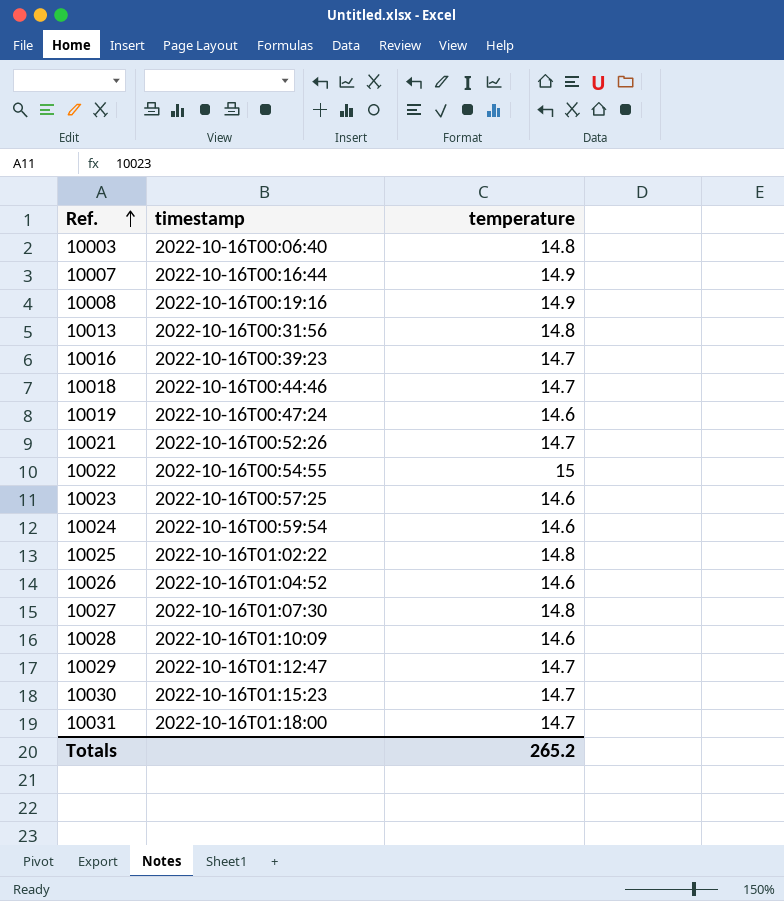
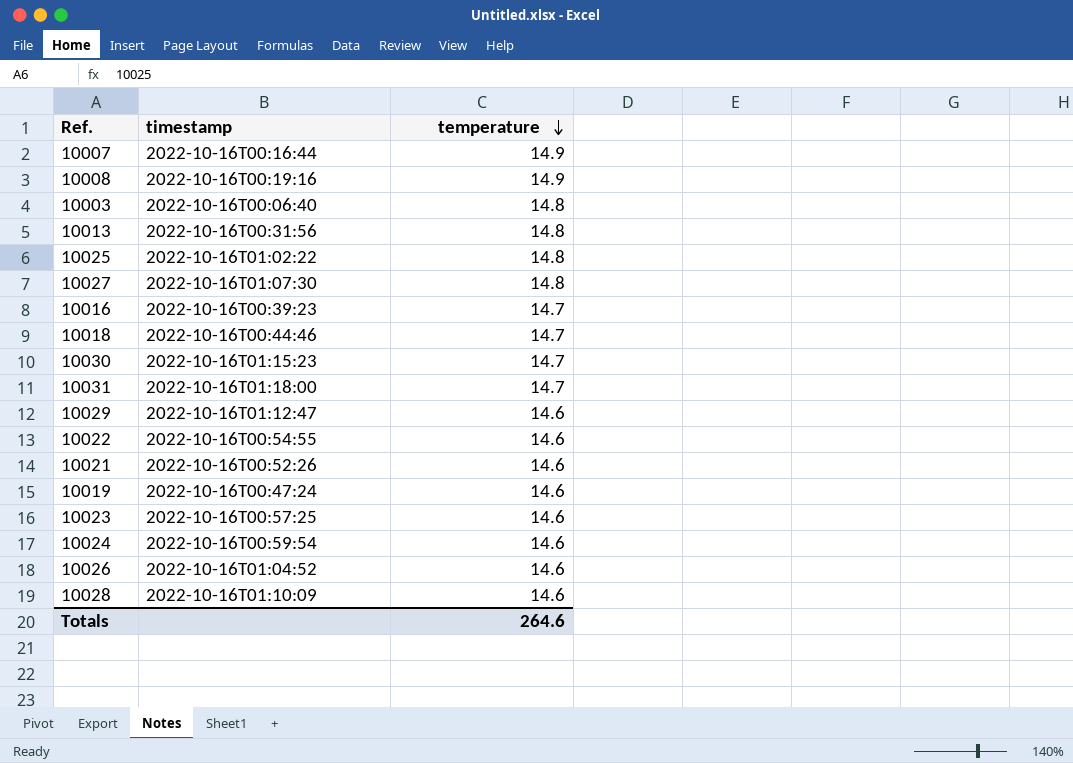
row order: Ref. ascending -> temperature descending
10029 | temperature: 14.7 -> 14.6
10022 | temperature: 15 -> 14.6
10021 | temperature: 14.7 -> 14.6
Totals | temperature: 265.2 -> 264.6

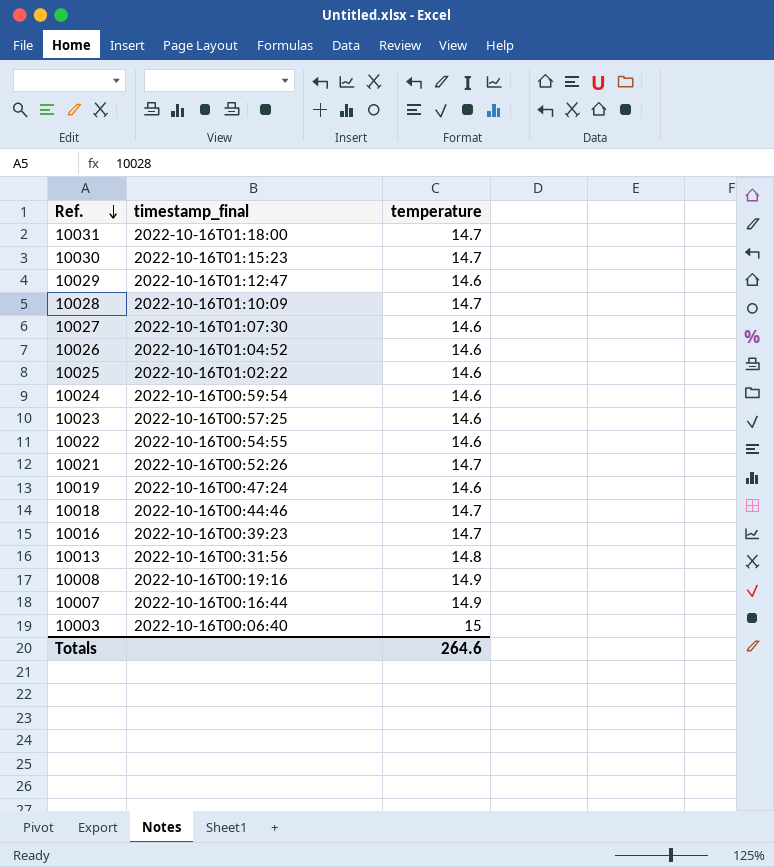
row order: temperature descending -> Ref. descending
column name: timestamp -> timestamp_final
10028 | temperature: 14.6 -> 14.7
10027 | temperature: 14.8 -> 14.6
10025 | temperature: 14.8 -> 14.6
10021 | temperature: 14.6 -> 14.7
10003 | temperature: 14.8 -> 15

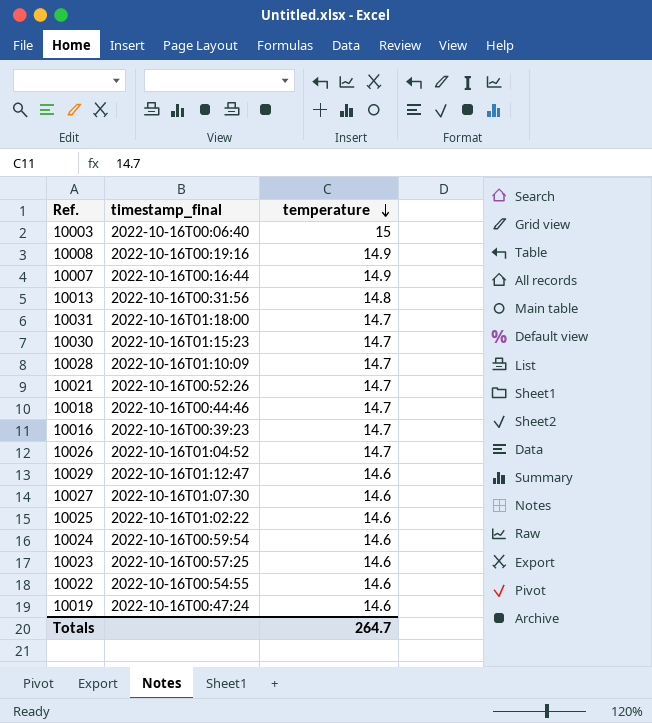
row order: Ref. descending -> temperature descending
10026 | temperature: 14.6 -> 14.7
Totals | temperature: 264.6 -> 264.7

